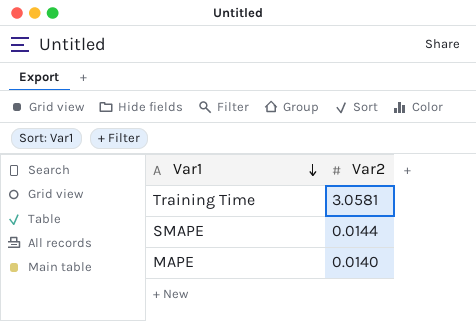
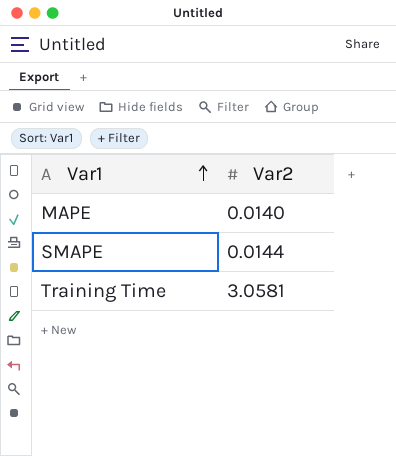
row order: Var1 descending -> Var1 ascending

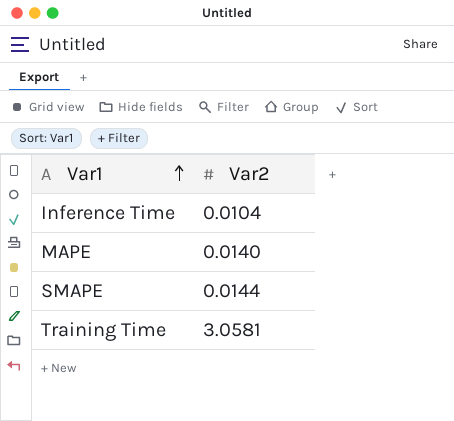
row Inference Time: none -> 0.0104

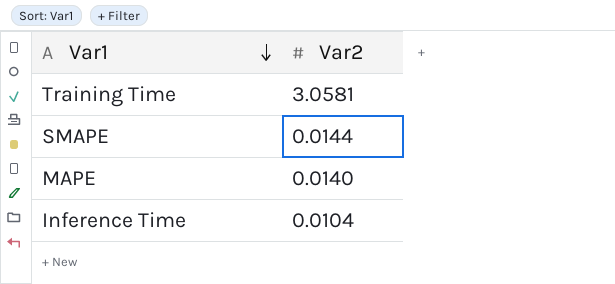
row order: Var1 ascending -> Var1 descending

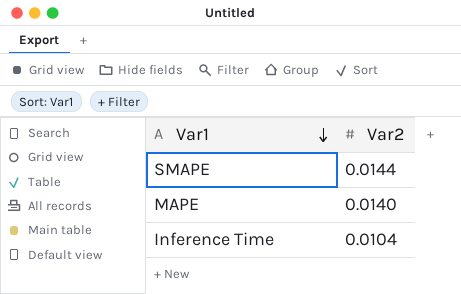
row Training Time: 3.0581 -> none

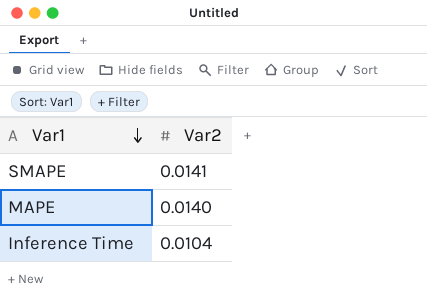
SMAPE | Var2: 0.0144 -> 0.0141

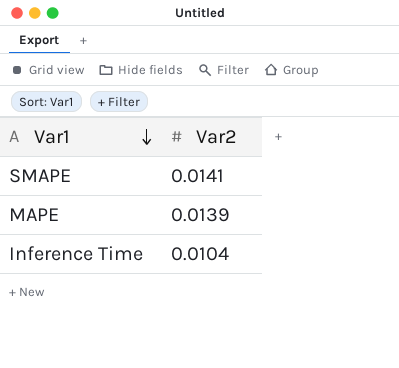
MAPE | Var2: 0.0140 -> 0.0139

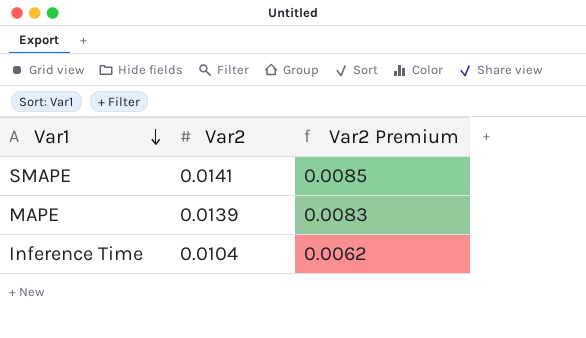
column Var2 Premium | formula: none -> [Var2] * 0.6

